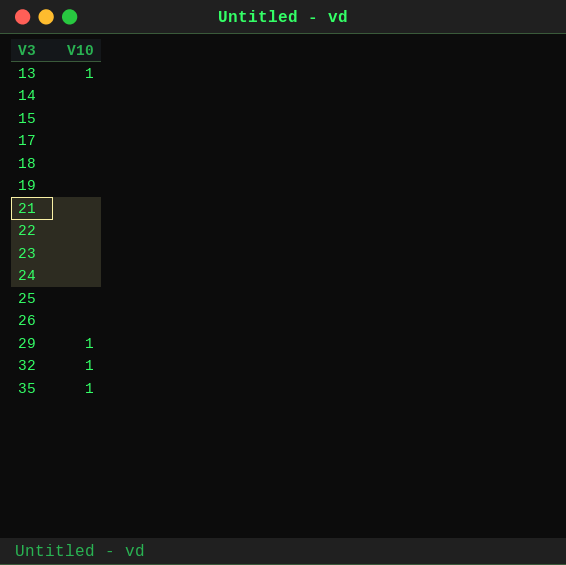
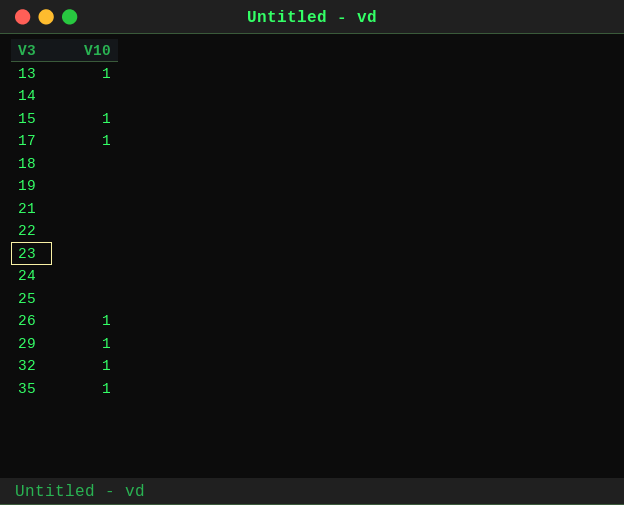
15 | V10: none -> 1
17 | V10: none -> 1
26 | V10: none -> 1

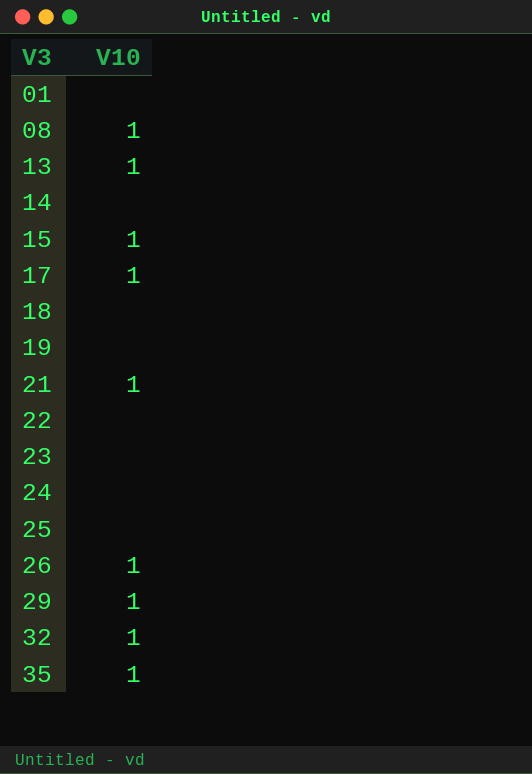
row 01: none -> none
row 08: none -> 1
21 | V10: none -> 1

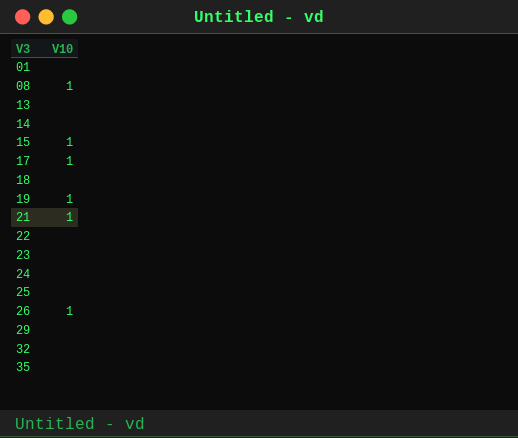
13 | V10: 1 -> none
19 | V10: none -> 1
29 | V10: 1 -> none
32 | V10: 1 -> none
35 | V10: 1 -> none

